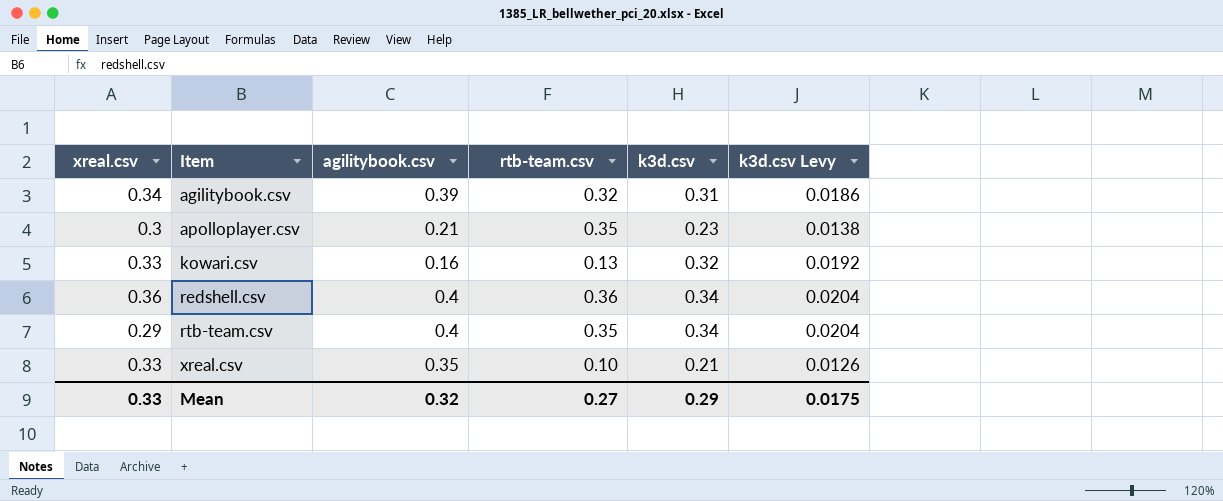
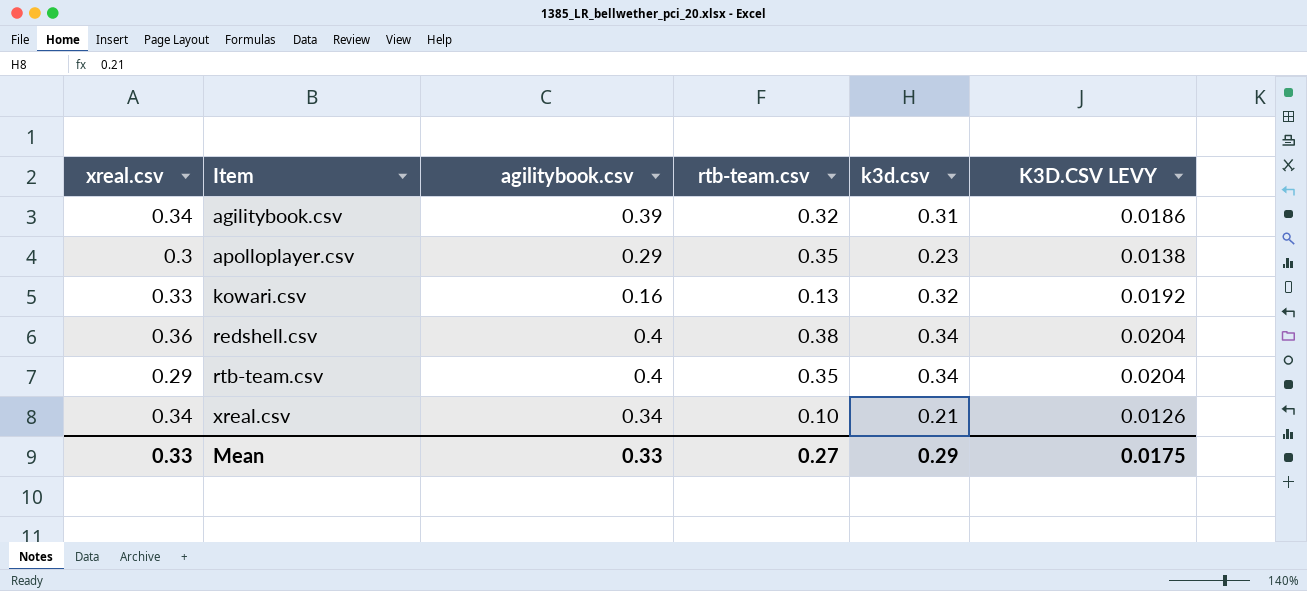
column name: k3d.csv Levy -> K3D.CSV LEVY
apolloplayer.csv | agilitybook.csv: 0.21 -> 0.29
redshell.csv | rtb-team.csv: 0.36 -> 0.38
xreal.csv | xreal.csv: 0.33 -> 0.34
xreal.csv | agilitybook.csv: 0.35 -> 0.34
Mean | agilitybook.csv: 0.32 -> 0.33

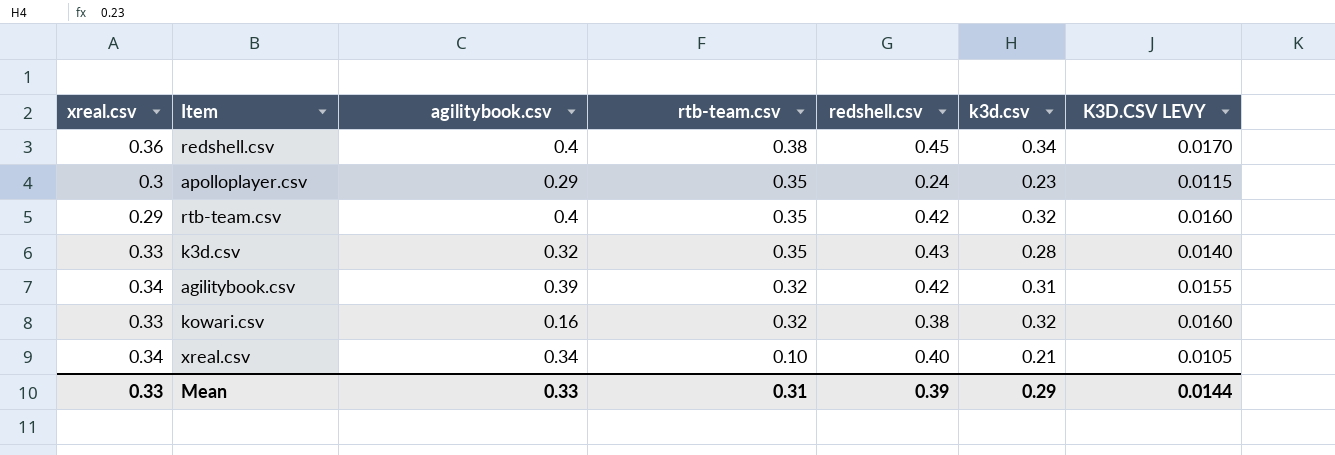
row order: Item ascending -> rtb-team.csv descending
column redshell.csv | position: none -> 5
column K3D.CSV LEVY | formula: [k3d.csv] * 0.06 -> [k3d.csv] * 0.05
rtb-team.csv | k3d.csv: 0.34 -> 0.32
row k3d.csv: none -> 0.33 | 0.32 | 0.35 | 0.43 | 0.28 | 0.0140
kowari.csv | rtb-team.csv: 0.13 -> 0.32
Mean | rtb-team.csv: 0.27 -> 0.31
Mean | K3D.CSV LEVY: 0.0175 -> 0.0144

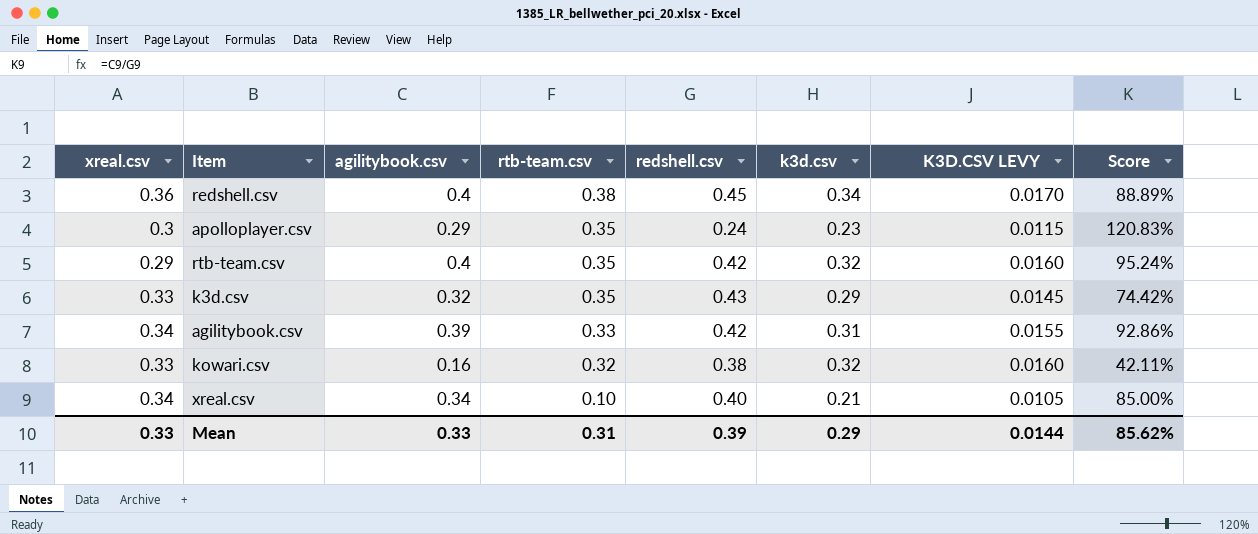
column Score | formula: none -> [agilitybook.csv] / [redshell.csv]
k3d.csv | k3d.csv: 0.28 -> 0.29
k3d.csv | K3D.CSV LEVY: 0.0140 -> 0.0145
agilitybook.csv | rtb-team.csv: 0.32 -> 0.33

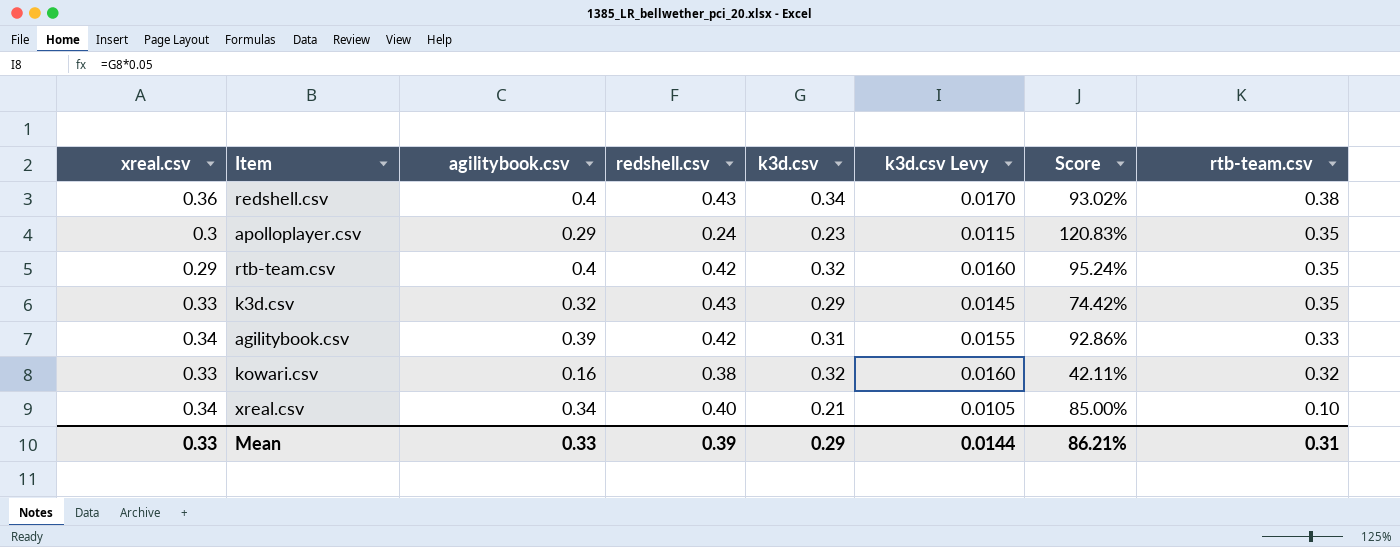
column name: K3D.CSV LEVY -> k3d.csv Levy
column rtb-team.csv | position: 4 -> 8
redshell.csv | redshell.csv: 0.45 -> 0.43
redshell.csv | Score: 88.89% -> 93.02%
Mean | Score: 85.62% -> 86.21%

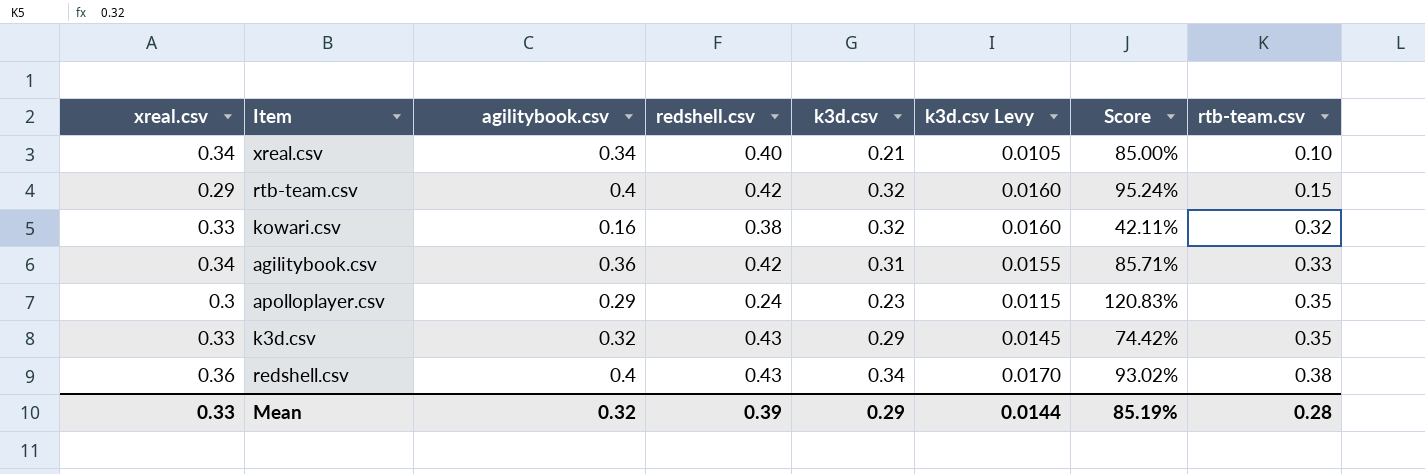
row order: rtb-team.csv descending -> rtb-team.csv ascending
rtb-team.csv | rtb-team.csv: 0.35 -> 0.15
agilitybook.csv | agilitybook.csv: 0.39 -> 0.36
agilitybook.csv | Score: 92.86% -> 85.71%
Mean | agilitybook.csv: 0.33 -> 0.32
Mean | Score: 86.21% -> 85.19%
Mean | rtb-team.csv: 0.31 -> 0.28

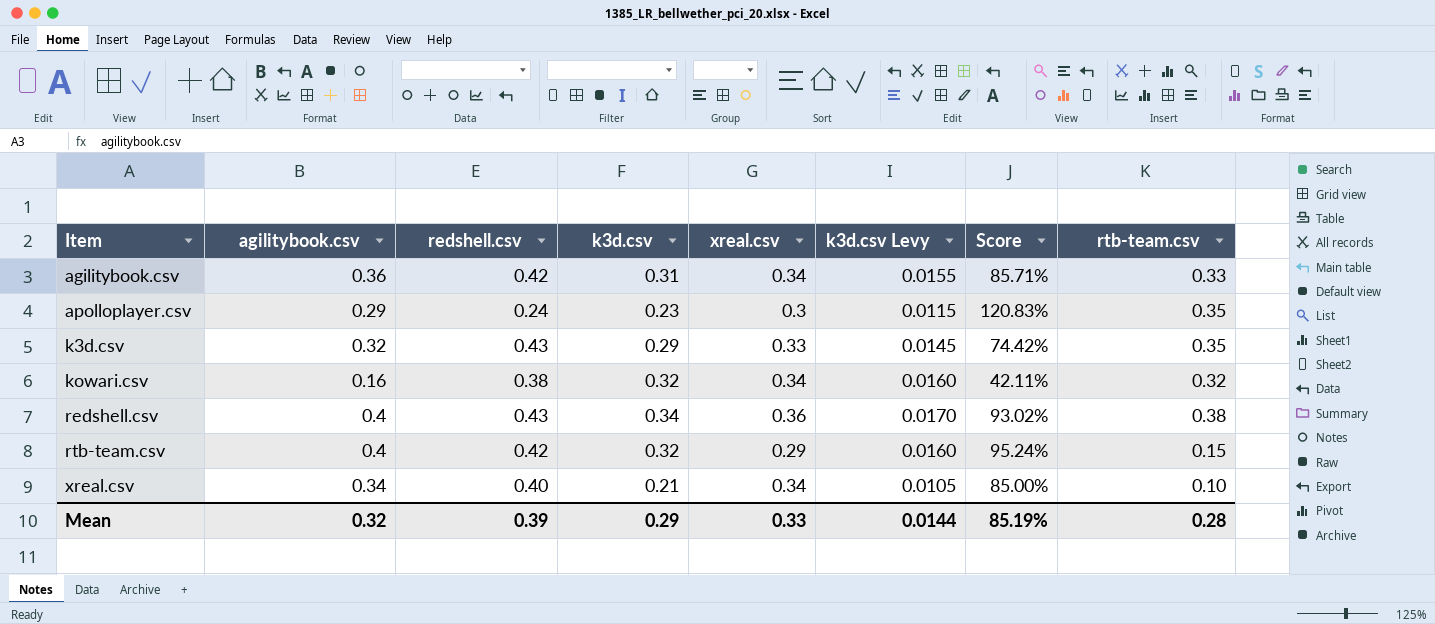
row order: rtb-team.csv ascending -> Item ascending
column xreal.csv | position: 1 -> 5
kowari.csv | xreal.csv: 0.33 -> 0.34

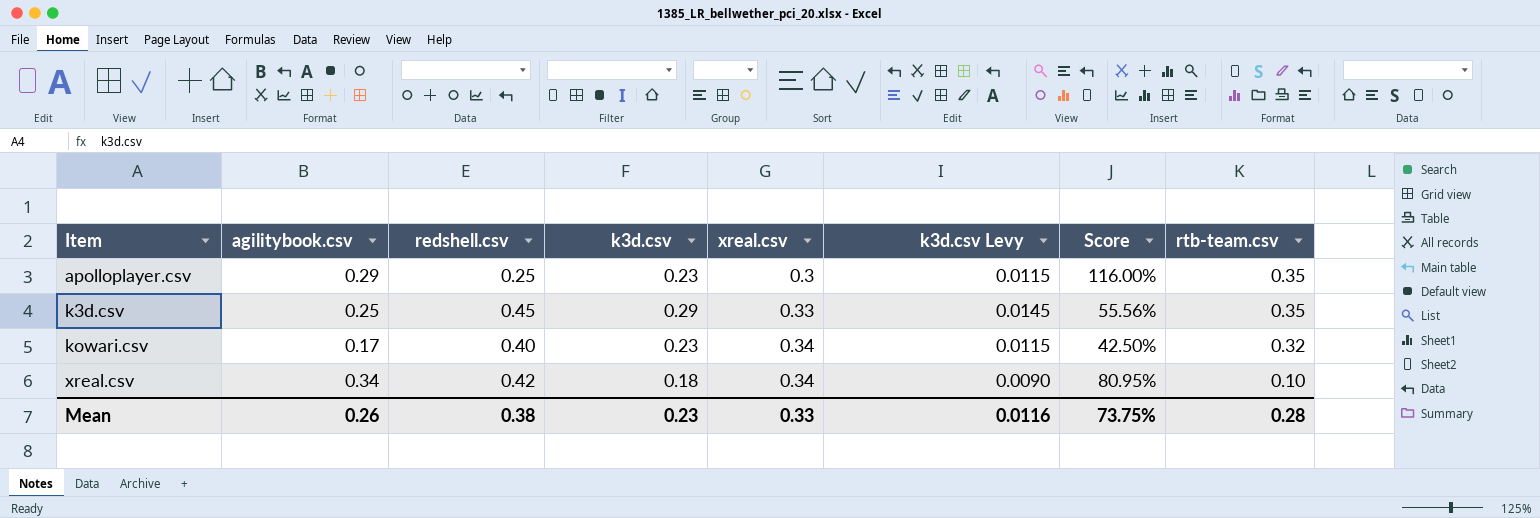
row agilitybook.csv: 0.36 | 0.42 | 0.31 | 0.34 | 0.0155 | 85.71% | 0.33 -> none
row redshell.csv: 0.4 | 0.43 | 0.34 | 0.36 | 0.0170 | 93.02% | 0.38 -> none
row rtb-team.csv: 0.4 | 0.42 | 0.32 | 0.29 | 0.0160 | 95.24% | 0.15 -> none
apolloplayer.csv | redshell.csv: 0.24 -> 0.25
apolloplayer.csv | Score: 120.83% -> 116.00%
k3d.csv | agilitybook.csv: 0.32 -> 0.25
k3d.csv | redshell.csv: 0.43 -> 0.45
k3d.csv | Score: 74.42% -> 55.56%
kowari.csv | agilitybook.csv: 0.16 -> 0.17
kowari.csv | redshell.csv: 0.38 -> 0.40
kowari.csv | k3d.csv: 0.32 -> 0.23
kowari.csv | k3d.csv Levy: 0.0160 -> 0.0115
kowari.csv | Score: 42.11% -> 42.50%
xreal.csv | redshell.csv: 0.40 -> 0.42
xreal.csv | k3d.csv: 0.21 -> 0.18
xreal.csv | k3d.csv Levy: 0.0105 -> 0.0090
xreal.csv | Score: 85.00% -> 80.95%
Mean | agilitybook.csv: 0.32 -> 0.26
Mean | redshell.csv: 0.39 -> 0.38
Mean | k3d.csv: 0.29 -> 0.23
Mean | k3d.csv Levy: 0.0144 -> 0.0116
Mean | Score: 85.19% -> 73.75%

